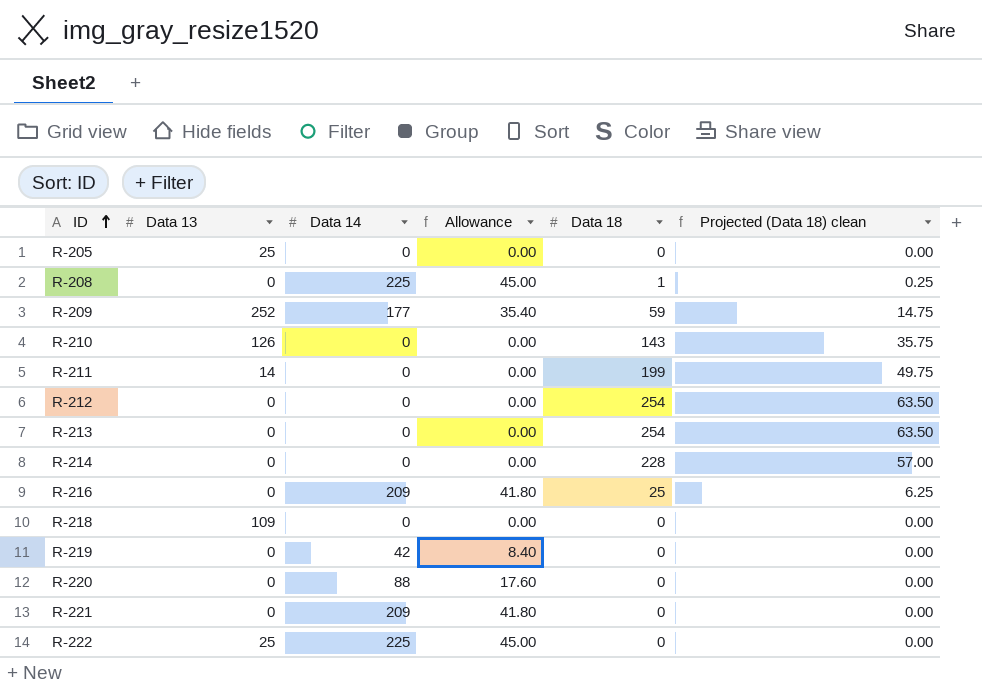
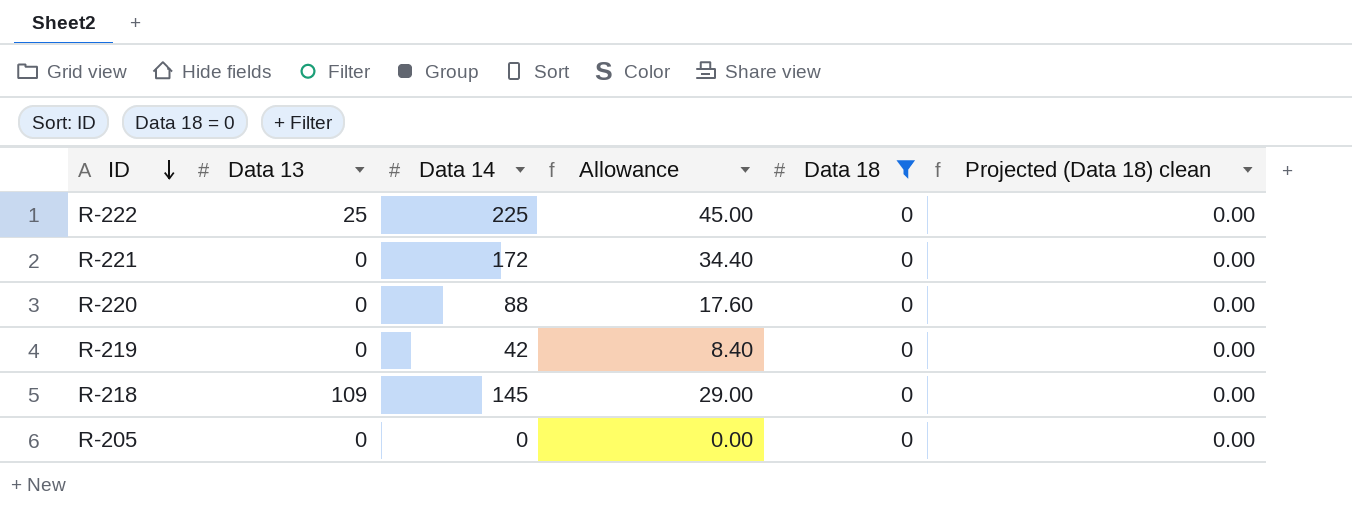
filter: none -> Data 18 = 0
row order: ID ascending -> ID descending
R-221 | Data 14: 209 -> 172
R-221 | Allowance: 41.80 -> 34.40
R-218 | Data 14: 0 -> 145
R-218 | Allowance: 0.00 -> 29.00
R-205 | Data 13: 25 -> 0

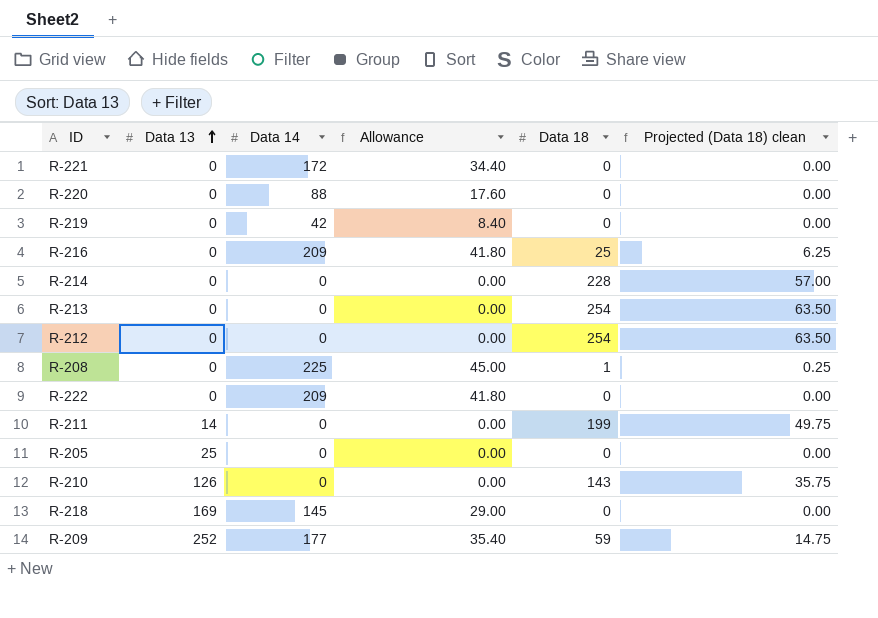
filter: Data 18 = 0 -> none
row order: ID descending -> Data 13 ascending
R-222 | Data 13: 25 -> 0
R-222 | Data 14: 225 -> 209
R-222 | Allowance: 45.00 -> 41.80
R-205 | Data 13: 0 -> 25
R-218 | Data 13: 109 -> 169

